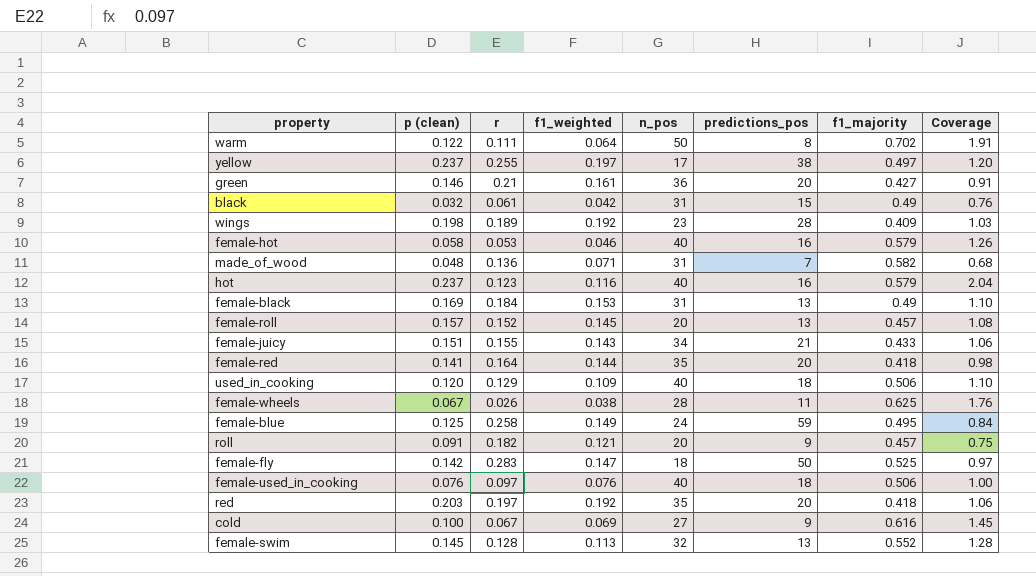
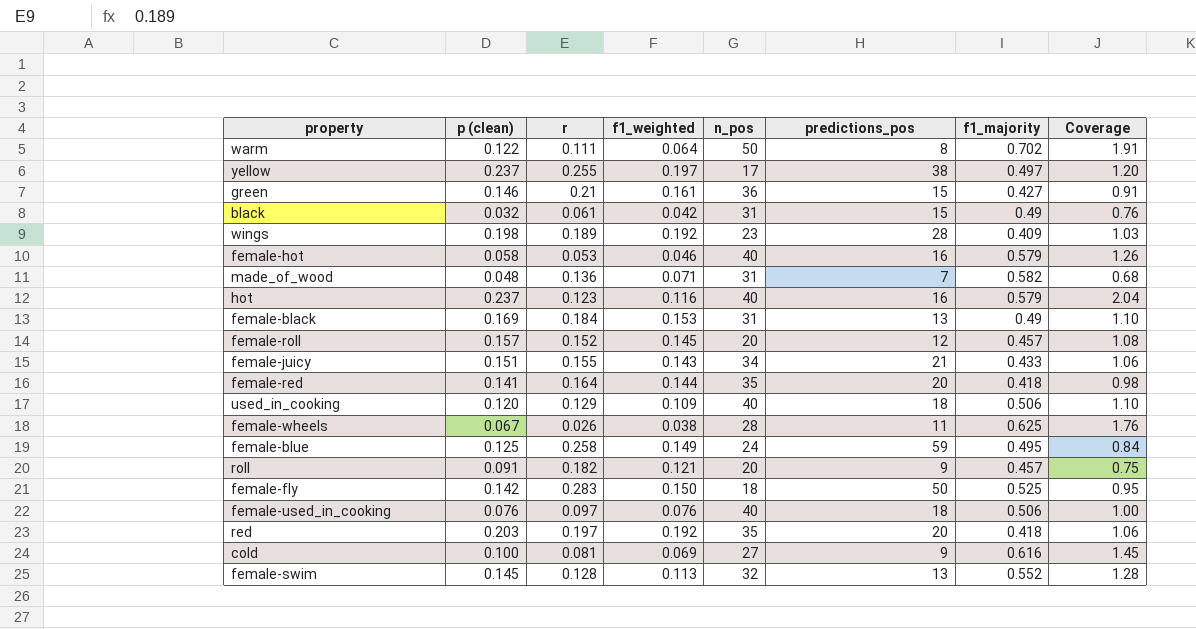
green | predictions_pos: 20 -> 15
female-roll | predictions_pos: 13 -> 12
female-fly | f1_weighted: 0.147 -> 0.150
female-fly | Coverage: 0.97 -> 0.95
cold | r: 0.067 -> 0.081

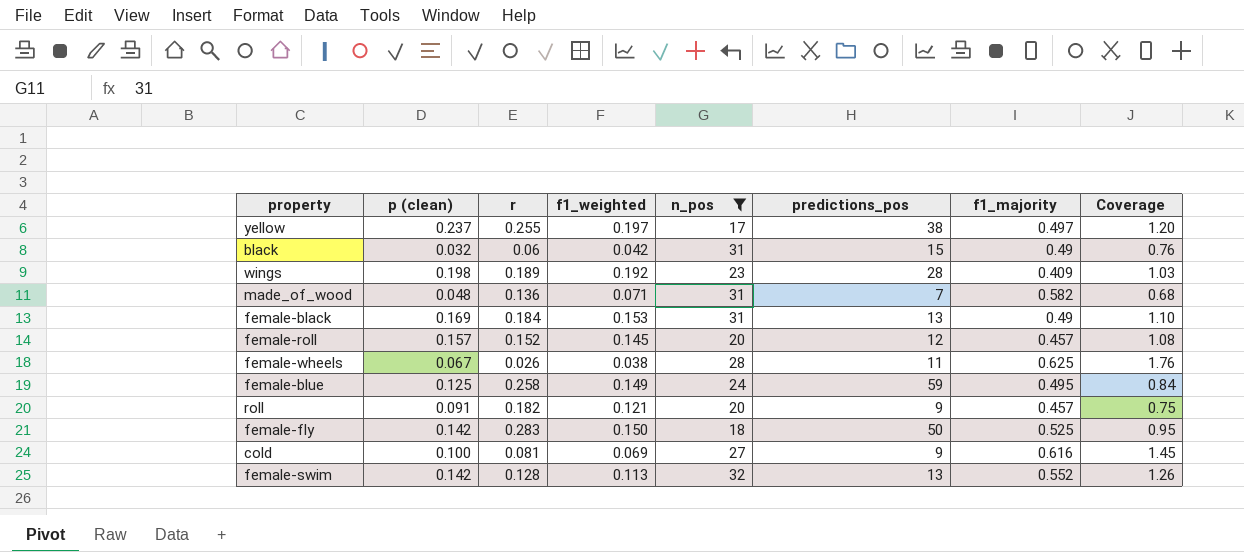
filter: none -> n_pos <= 32
black | r: 0.061 -> 0.06
female-swim | p (clean): 0.145 -> 0.142
female-swim | Coverage: 1.28 -> 1.26

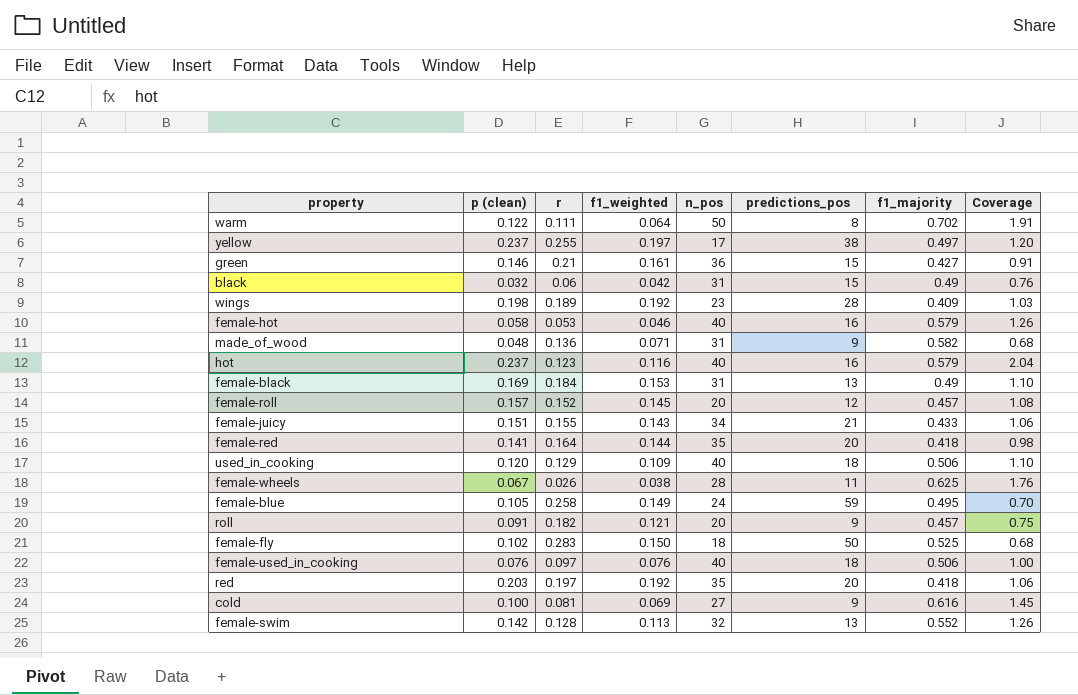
filter: n_pos <= 32 -> none
made_of_wood | predictions_pos: 7 -> 9
female-blue | p (clean): 0.125 -> 0.105
female-blue | Coverage: 0.84 -> 0.70
female-fly | p (clean): 0.142 -> 0.102
female-fly | Coverage: 0.95 -> 0.68

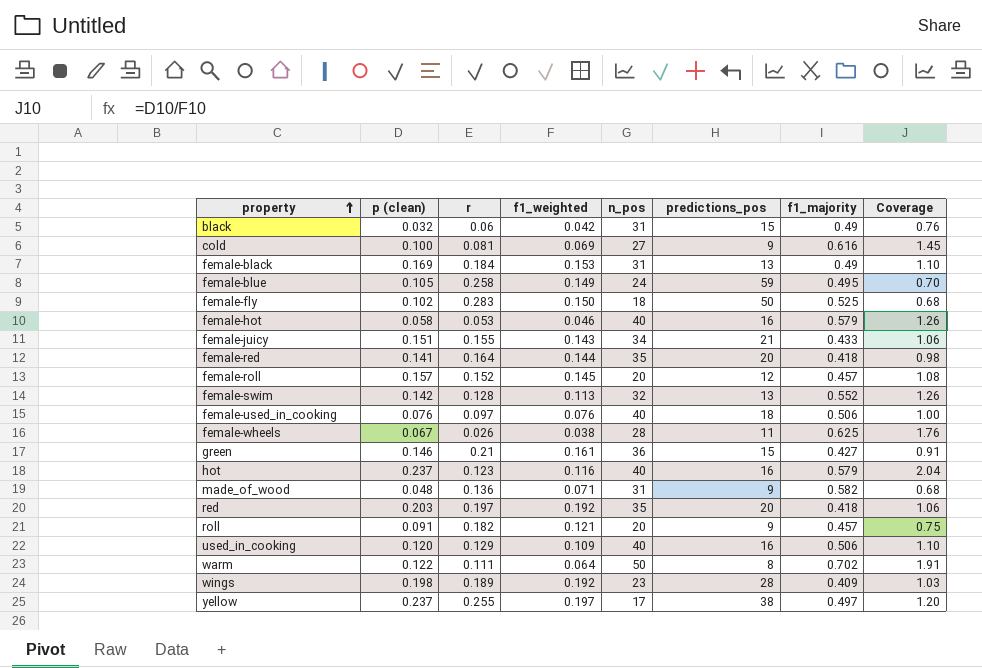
row order: none -> property ascending
used_in_cooking | predictions_pos: 18 -> 16

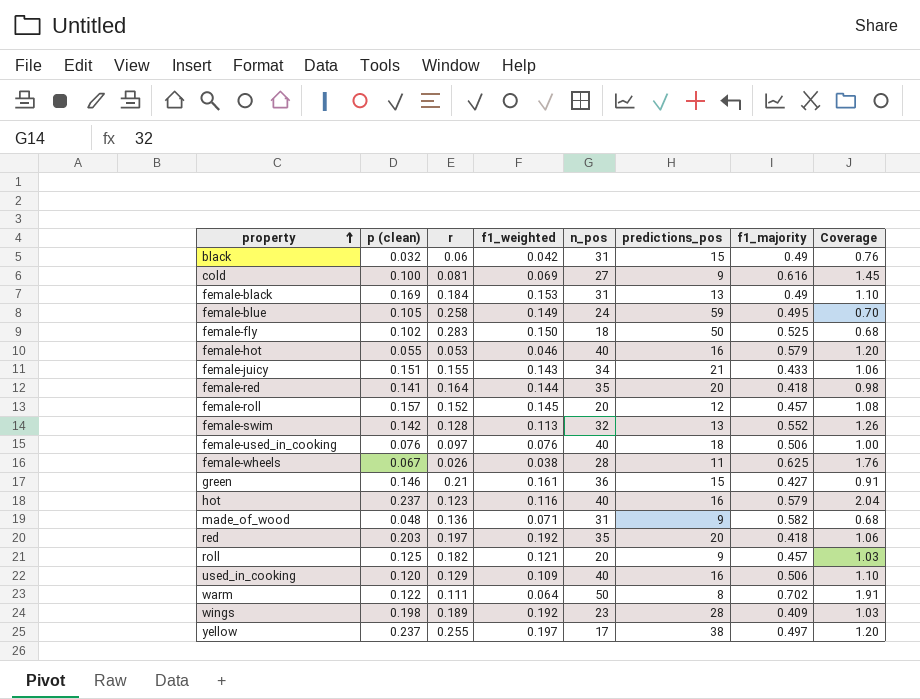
female-hot | p (clean): 0.058 -> 0.055
female-hot | Coverage: 1.26 -> 1.20
roll | p (clean): 0.091 -> 0.125
roll | Coverage: 0.75 -> 1.03

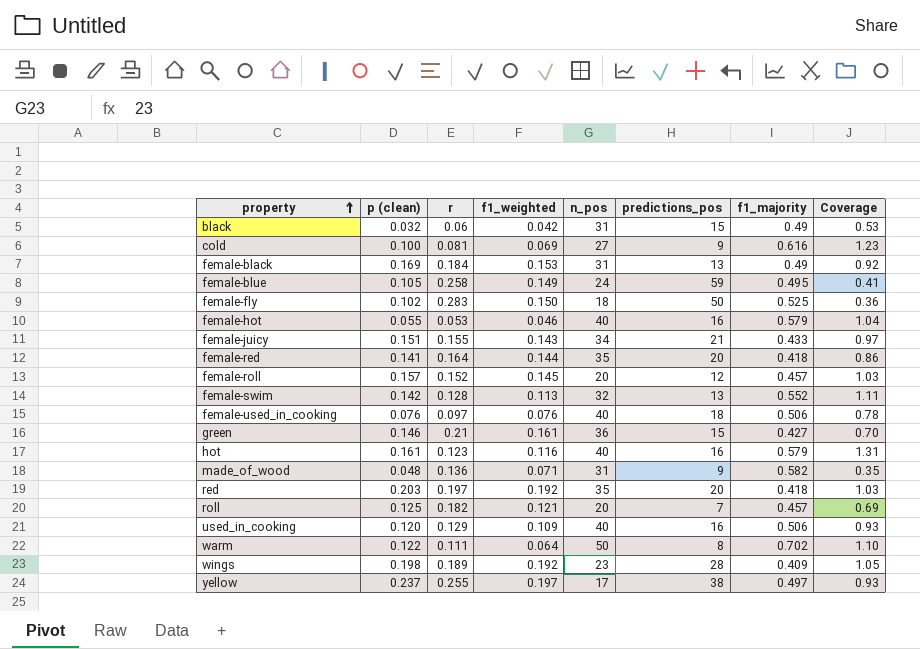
column Coverage | formula: [p (clean)] / [f1_weighted] -> [p (clean)] / [r]
row female-wheels: 0.067 | 0.026 | 0.038 | 28 | 11 | 0.625 | 1.76 -> none
hot | p (clean): 0.237 -> 0.161
roll | predictions_pos: 9 -> 7

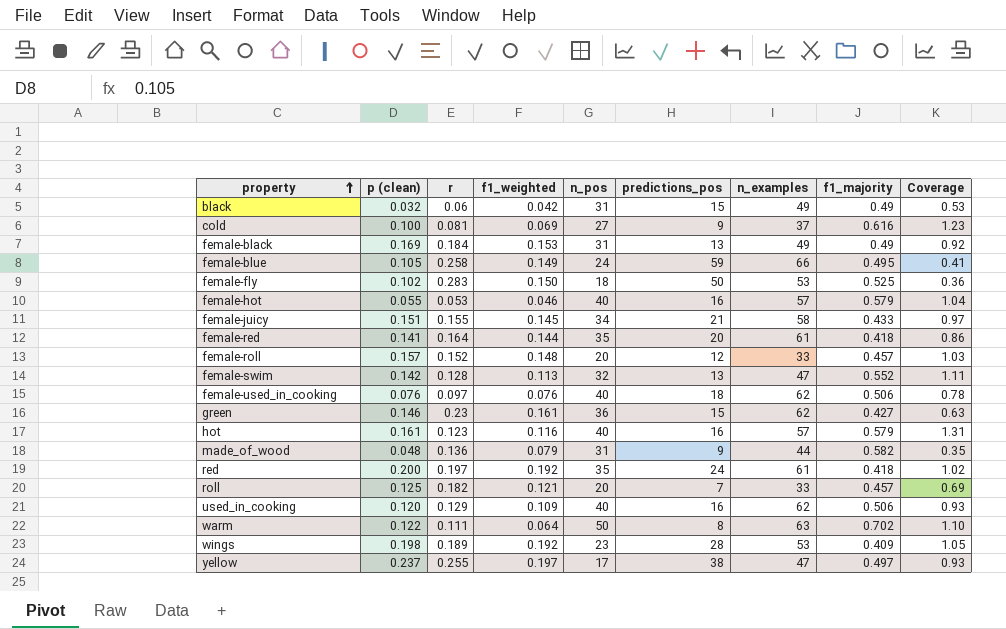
column n_examples | position: none -> 7
female-juicy | f1_weighted: 0.143 -> 0.145
female-roll | f1_weighted: 0.145 -> 0.148
green | r: 0.21 -> 0.23
green | Coverage: 0.70 -> 0.63
made_of_wood | f1_weighted: 0.071 -> 0.079
red | p (clean): 0.203 -> 0.200
red | predictions_pos: 20 -> 24
red | Coverage: 1.03 -> 1.02

